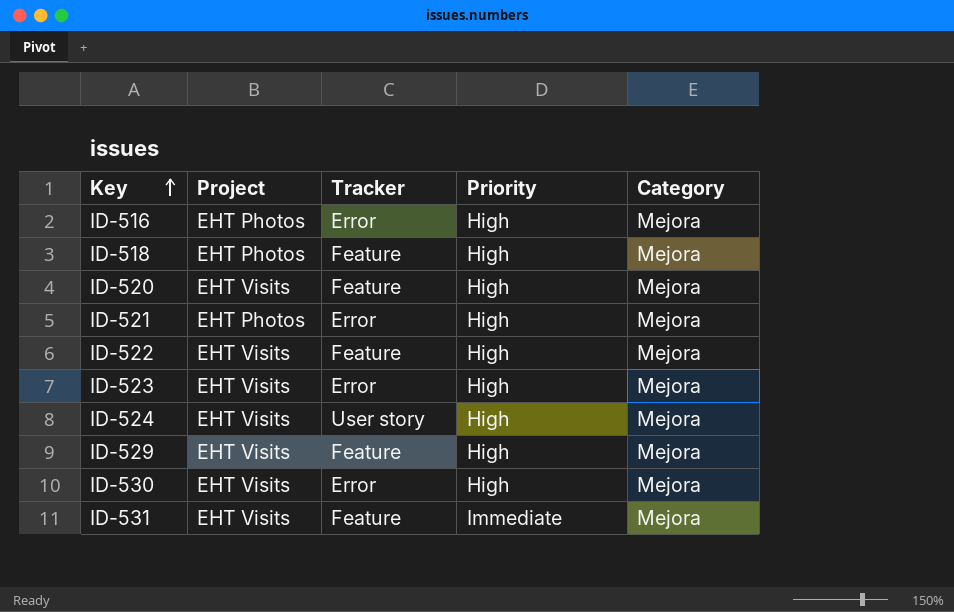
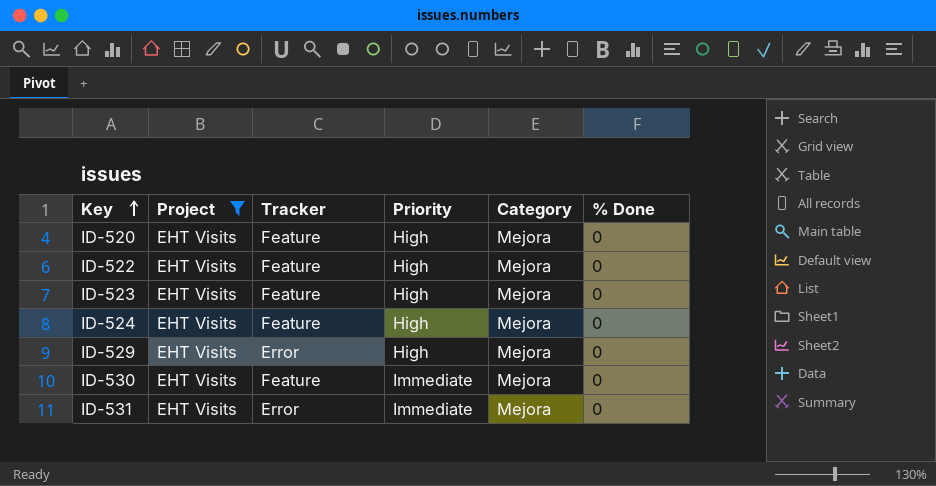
filter: none -> Project = EHT Visits
column % Done | position: none -> 6
ID-523 | Tracker: Error -> Feature
ID-524 | Tracker: User story -> Feature
ID-529 | Tracker: Feature -> Error
ID-530 | Tracker: Error -> Feature
ID-530 | Priority: High -> Immediate
ID-531 | Tracker: Feature -> Error

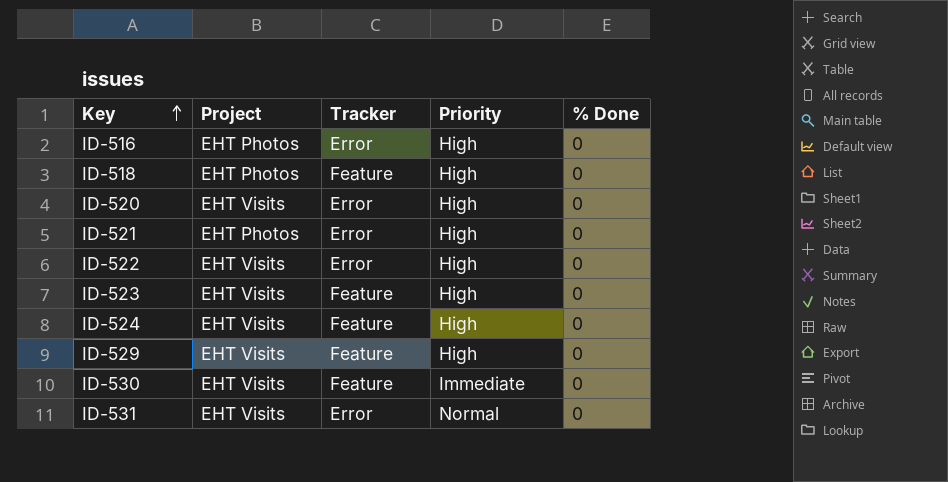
filter: Project = EHT Visits -> none
column Category | position: 5 -> none
ID-520 | Tracker: Feature -> Error
ID-522 | Tracker: Feature -> Error
ID-529 | Tracker: Error -> Feature
ID-531 | Priority: Immediate -> Normal

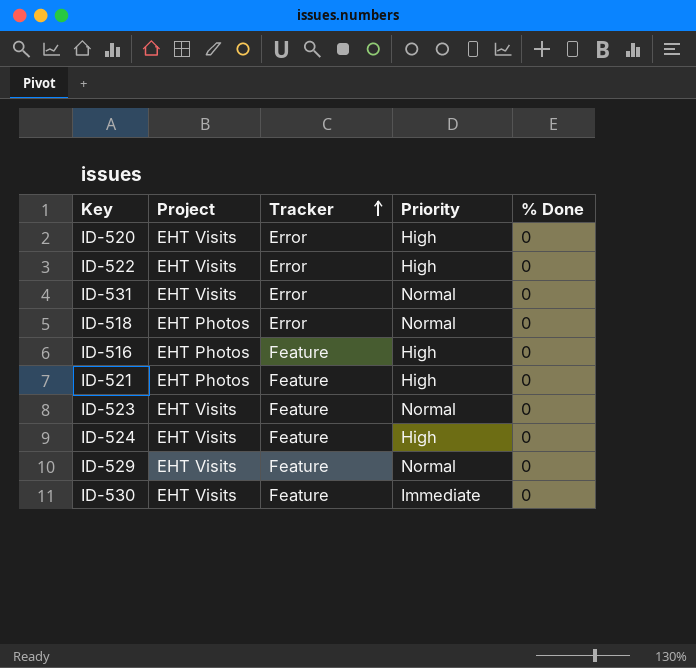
row order: Key ascending -> Tracker ascending
ID-518 | Tracker: Feature -> Error
ID-518 | Priority: High -> Normal
ID-516 | Tracker: Error -> Feature
ID-521 | Tracker: Error -> Feature
ID-523 | Priority: High -> Normal
ID-529 | Priority: High -> Normal

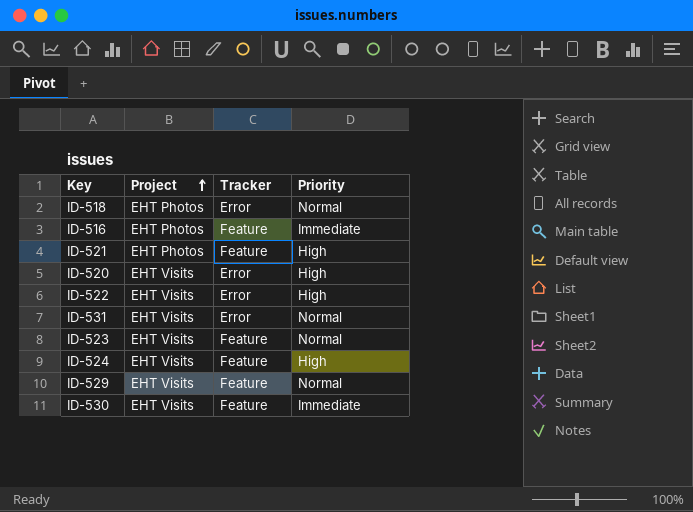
row order: Tracker ascending -> Project ascending
column % Done | position: 5 -> none
ID-516 | Priority: High -> Immediate

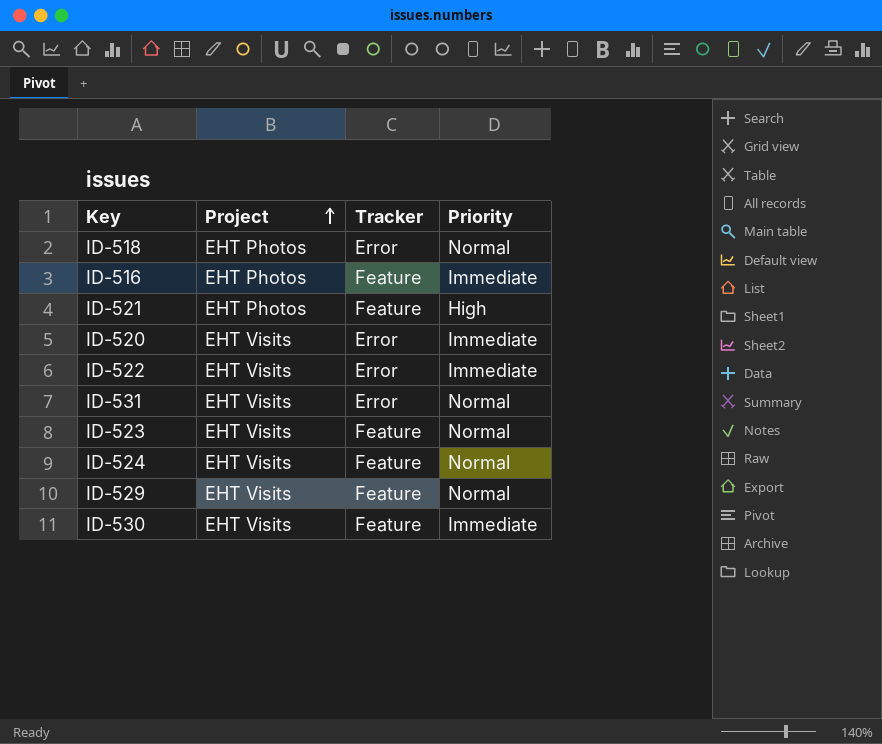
ID-520 | Priority: High -> Immediate
ID-522 | Priority: High -> Immediate
ID-524 | Priority: High -> Normal

